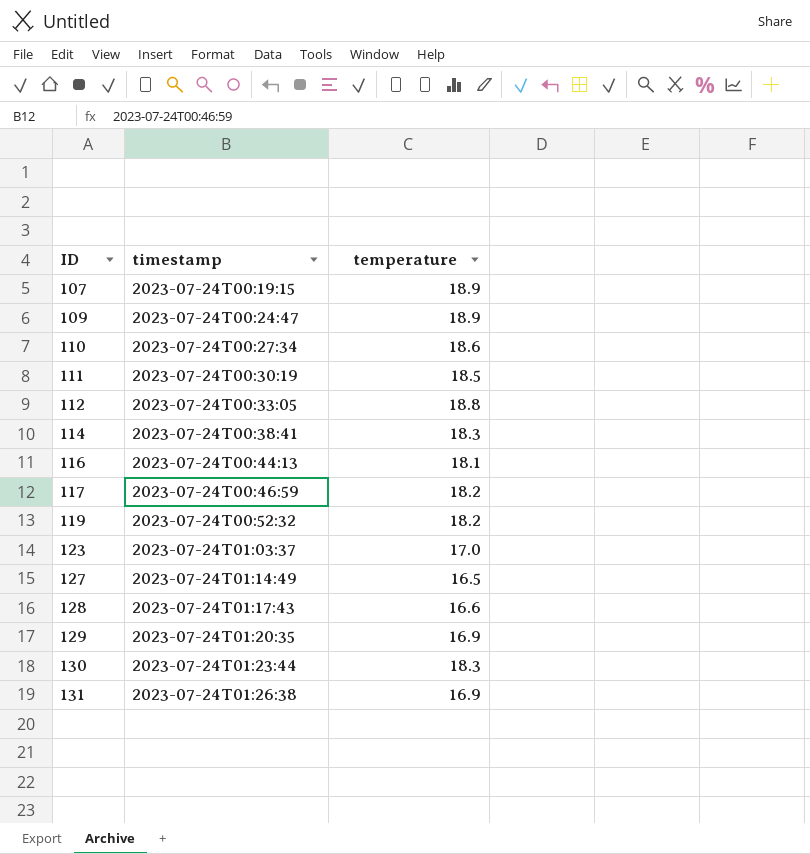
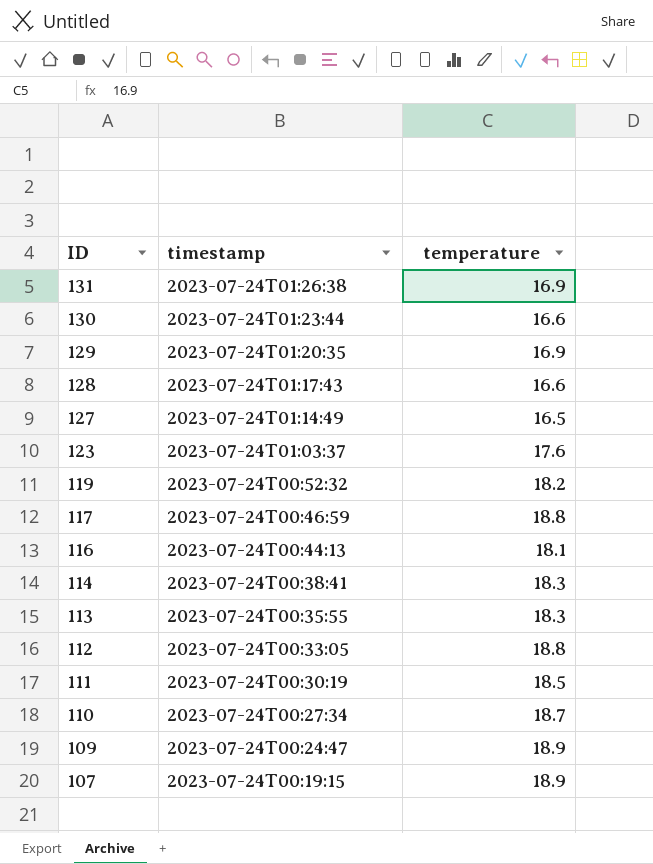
row order: ID ascending -> ID descending
130 | temperature: 18.3 -> 16.6
123 | temperature: 17.0 -> 17.6
117 | temperature: 18.2 -> 18.8
row 113: none -> 2023-07-24T00:35:55 | 18.3
110 | temperature: 18.6 -> 18.7

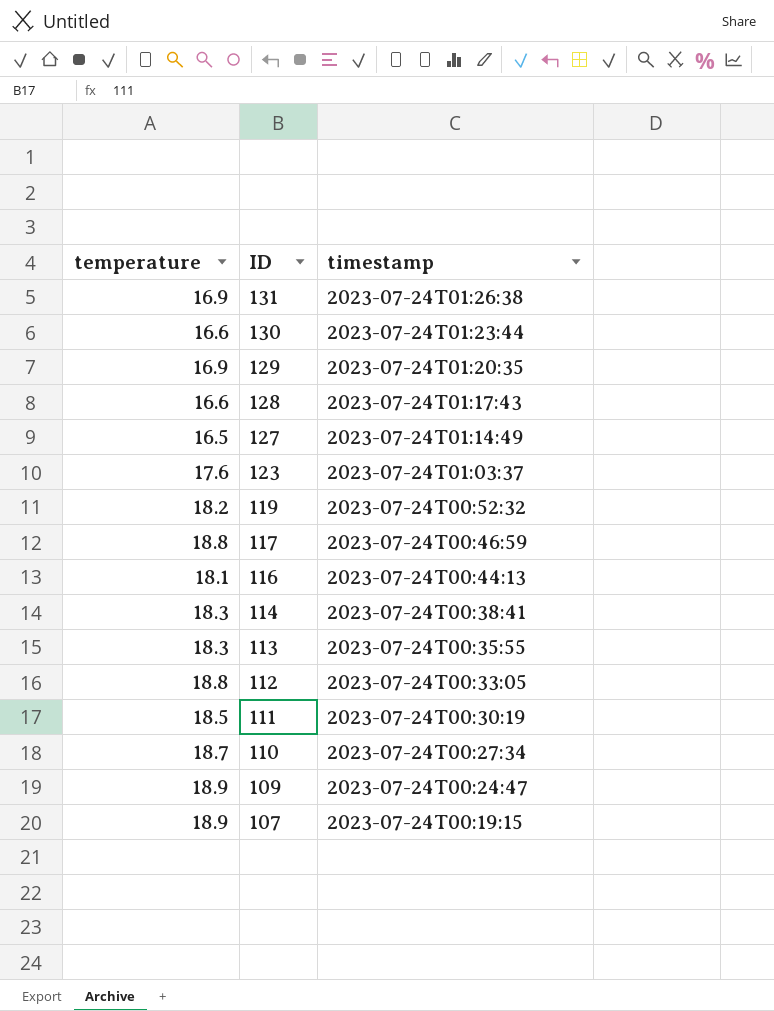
column temperature | position: 3 -> 1

